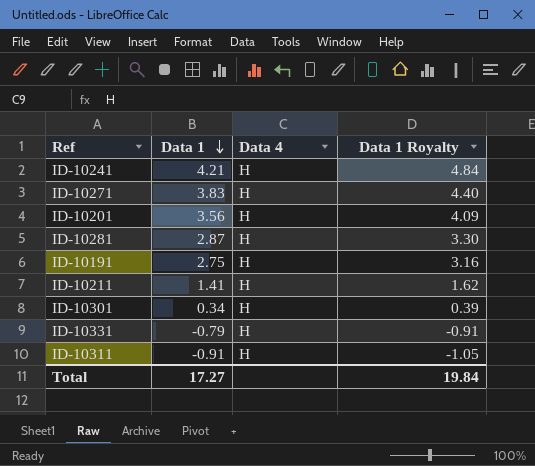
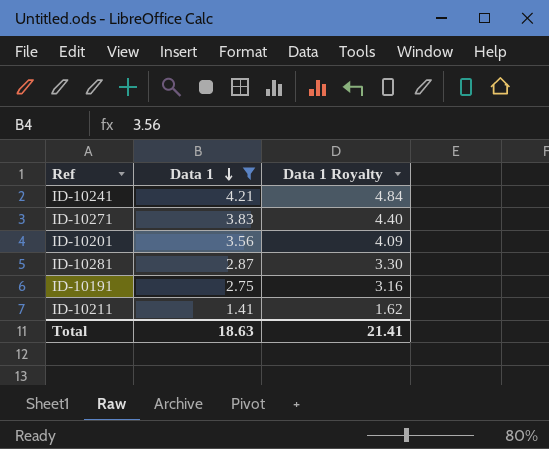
filter: none -> Data 1 >= 1.41
column Data 4 | position: 3 -> none
Total | Data 1: 17.27 -> 18.63
Total | Data 1 Royalty: 19.84 -> 21.41

